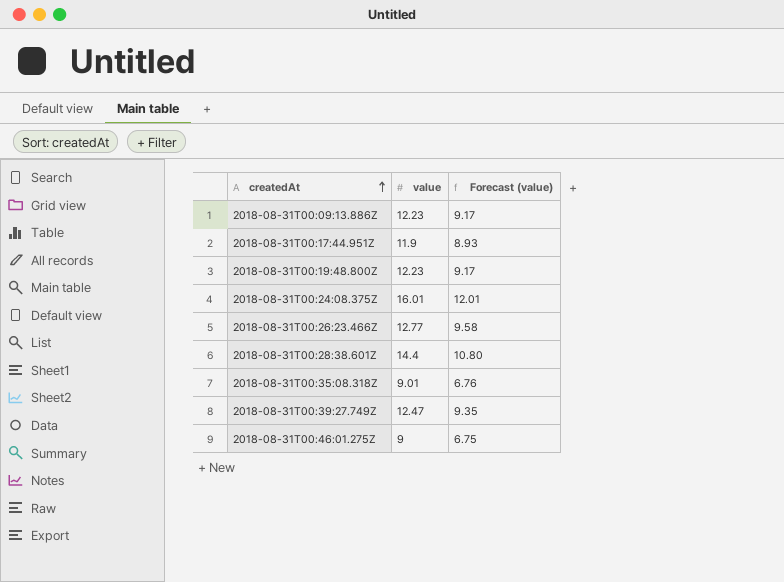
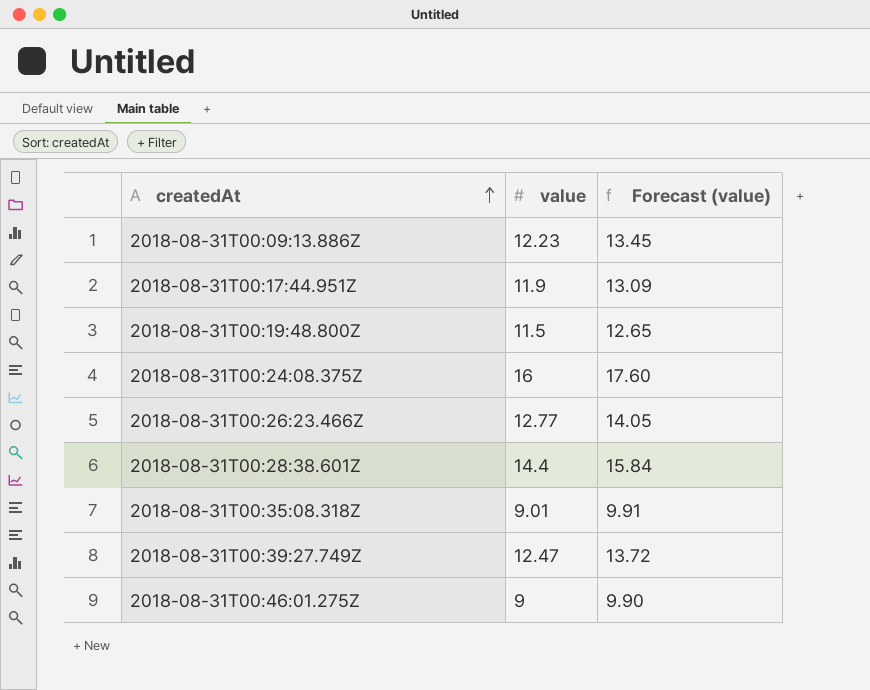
column Forecast (value) | formula: [value] * 0.75 -> [value] * 1.1
2018-08-31T00:19:48.800Z | value: 12.23 -> 11.5
2018-08-31T00:24:08.375Z | value: 16.01 -> 16

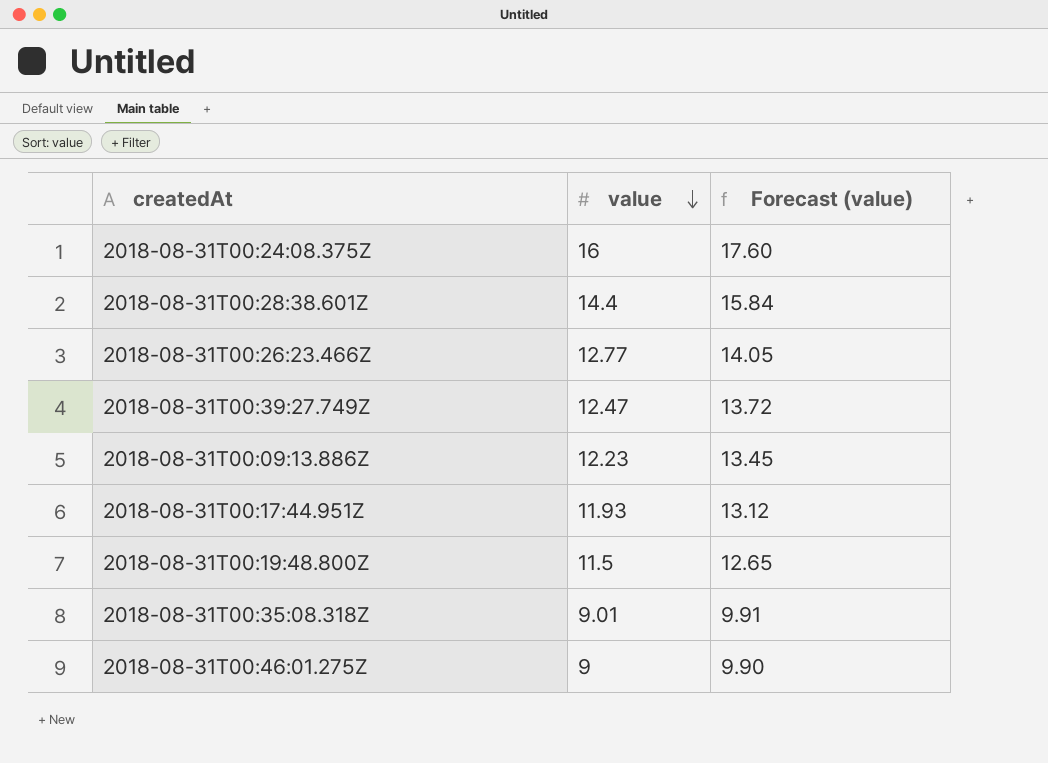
row order: createdAt ascending -> value descending
2018-08-31T00:17:44.951Z | value: 11.9 -> 11.93
2018-08-31T00:17:44.951Z | Forecast (value): 13.09 -> 13.12

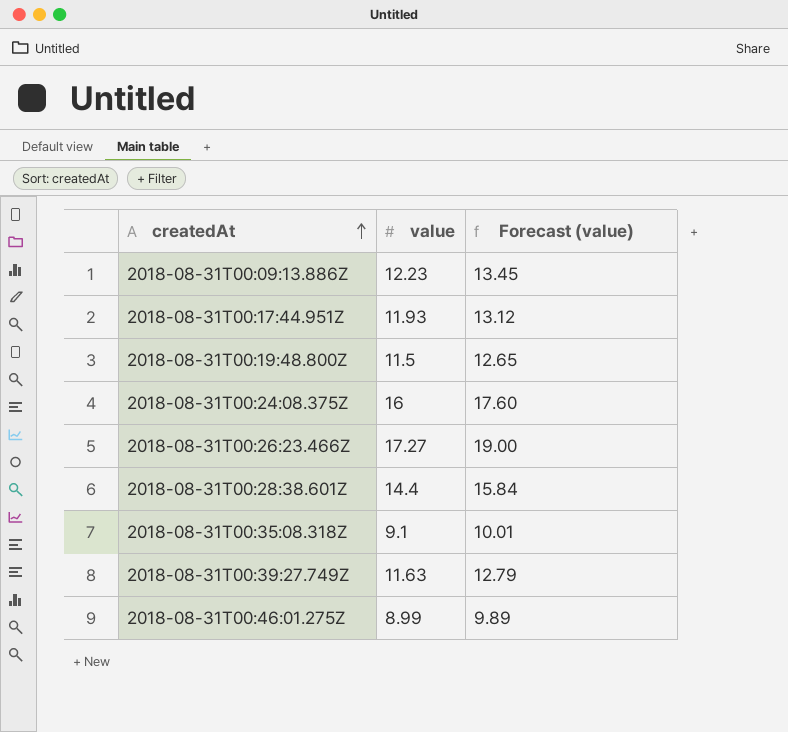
row order: value descending -> createdAt ascending
2018-08-31T00:26:23.466Z | value: 12.77 -> 17.27
2018-08-31T00:26:23.466Z | Forecast (value): 14.05 -> 19.00
2018-08-31T00:35:08.318Z | value: 9.01 -> 9.1
2018-08-31T00:35:08.318Z | Forecast (value): 9.91 -> 10.01
2018-08-31T00:39:27.749Z | value: 12.47 -> 11.63
2018-08-31T00:39:27.749Z | Forecast (value): 13.72 -> 12.79
2018-08-31T00:46:01.275Z | value: 9 -> 8.99
2018-08-31T00:46:01.275Z | Forecast (value): 9.90 -> 9.89

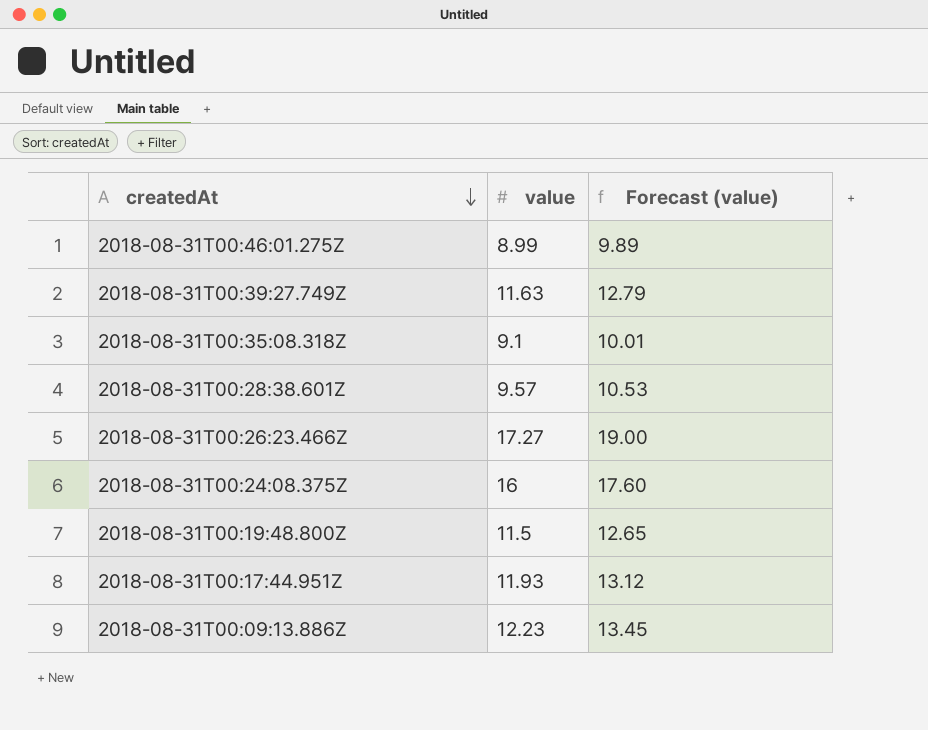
row order: createdAt ascending -> createdAt descending
2018-08-31T00:28:38.601Z | value: 14.4 -> 9.57
2018-08-31T00:28:38.601Z | Forecast (value): 15.84 -> 10.53

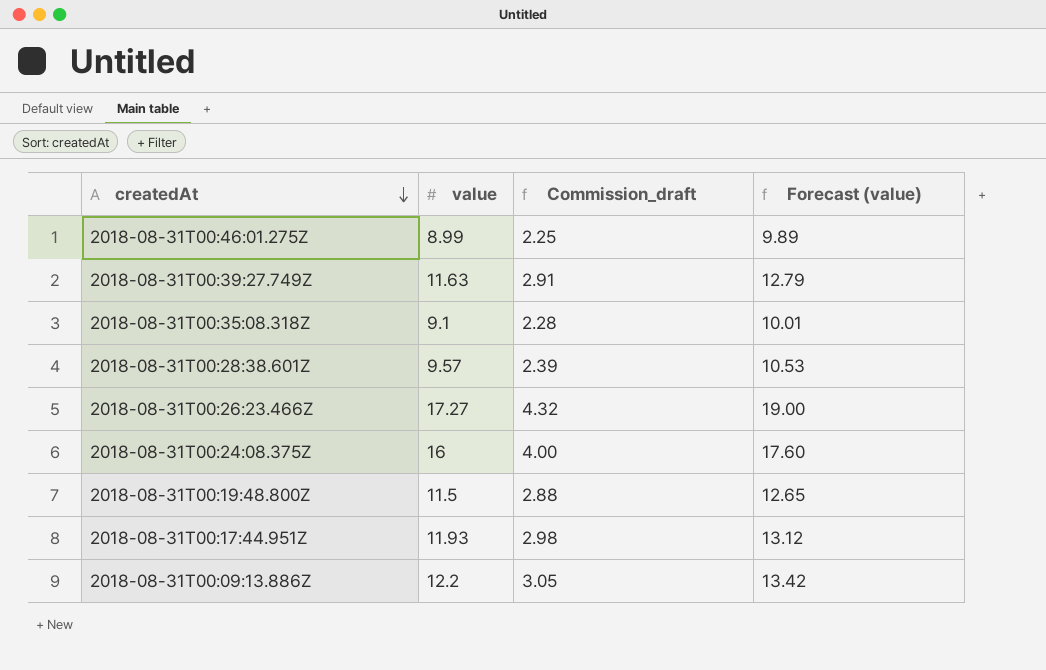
column Commission_draft | formula: none -> [value] * 0.25
2018-08-31T00:09:13.886Z | value: 12.23 -> 12.2
2018-08-31T00:09:13.886Z | Forecast (value): 13.45 -> 13.42

